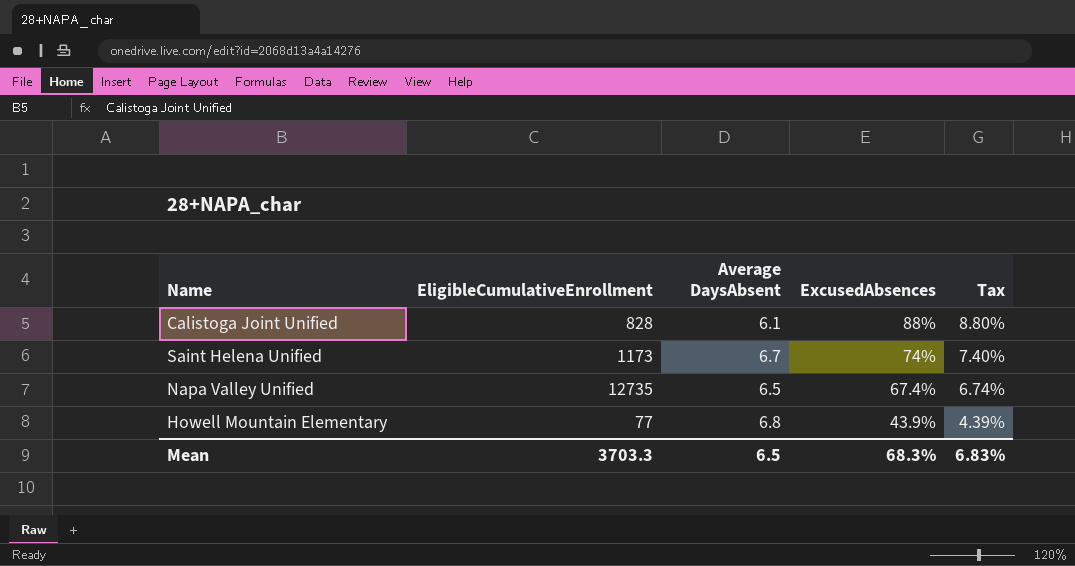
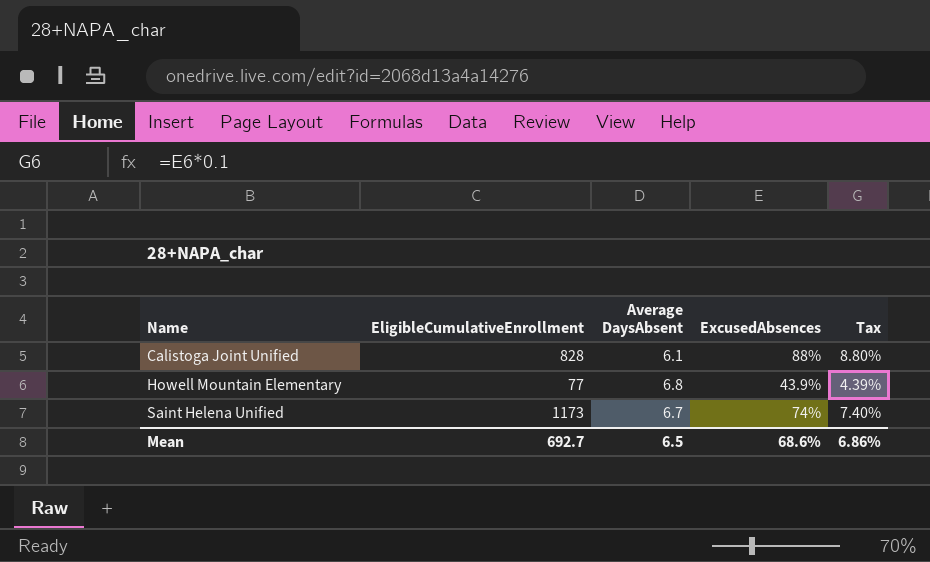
row order: ExcusedAbsences descending -> Name ascending
row Napa Valley Unified: 12735 | 6.5 | 67.4% | 6.74% -> none
Mean | EligibleCumulativeEnrollment: 3703.3 -> 692.7
Mean | ExcusedAbsences: 68.3% -> 68.6%
Mean | Tax: 6.83% -> 6.86%

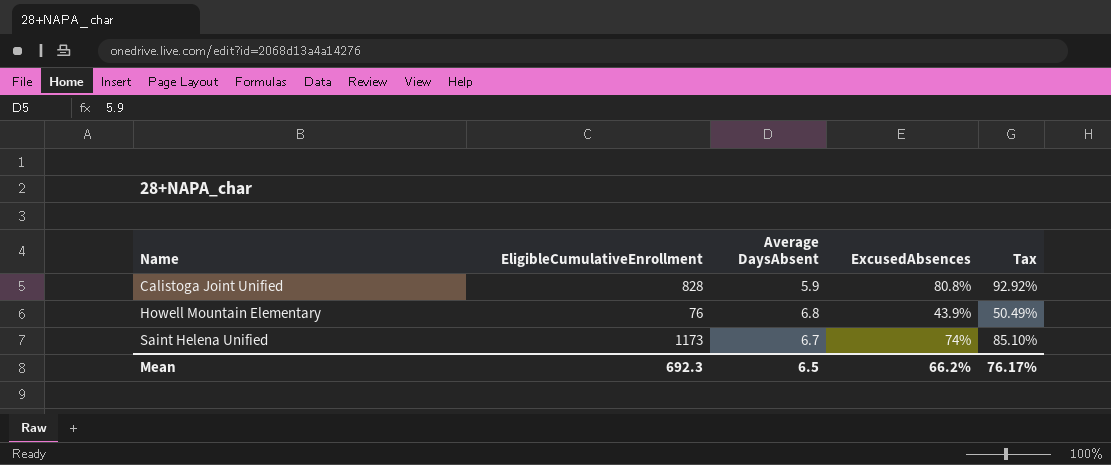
column Tax | formula: [ExcusedAbsences] * 0.1 -> [ExcusedAbsences] * 1.15
Calistoga Joint Unified | Average DaysAbsent: 6.1 -> 5.9
Calistoga Joint Unified | ExcusedAbsences: 88% -> 80.8%
Howell Mountain Elementary | EligibleCumulativeEnrollment: 77 -> 76
Mean | EligibleCumulativeEnrollment: 692.7 -> 692.3
Mean | ExcusedAbsences: 68.6% -> 66.2%
Mean | Tax: 6.86% -> 76.17%

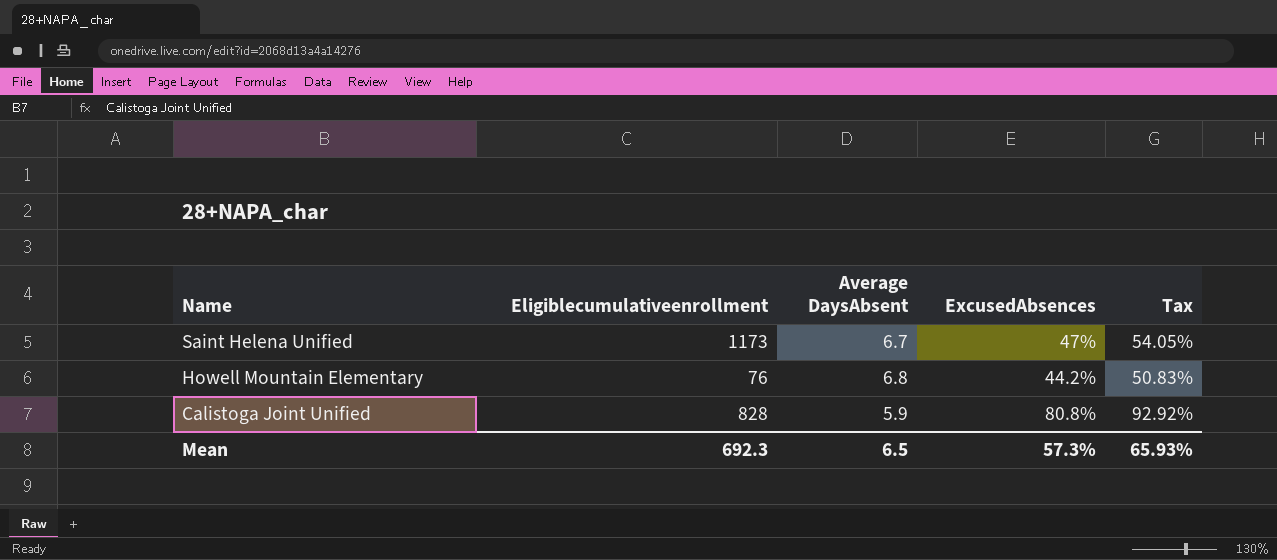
row order: Name ascending -> Name descending
column name: EligibleCumulativeEnrollment -> Eligiblecumulativeenrollment
Saint Helena Unified | ExcusedAbsences: 74% -> 47%
Saint Helena Unified | Tax: 85.10% -> 54.05%
Howell Mountain Elementary | ExcusedAbsences: 43.9% -> 44.2%
Howell Mountain Elementary | Tax: 50.49% -> 50.83%
Mean | ExcusedAbsences: 66.2% -> 57.3%
Mean | Tax: 76.17% -> 65.93%

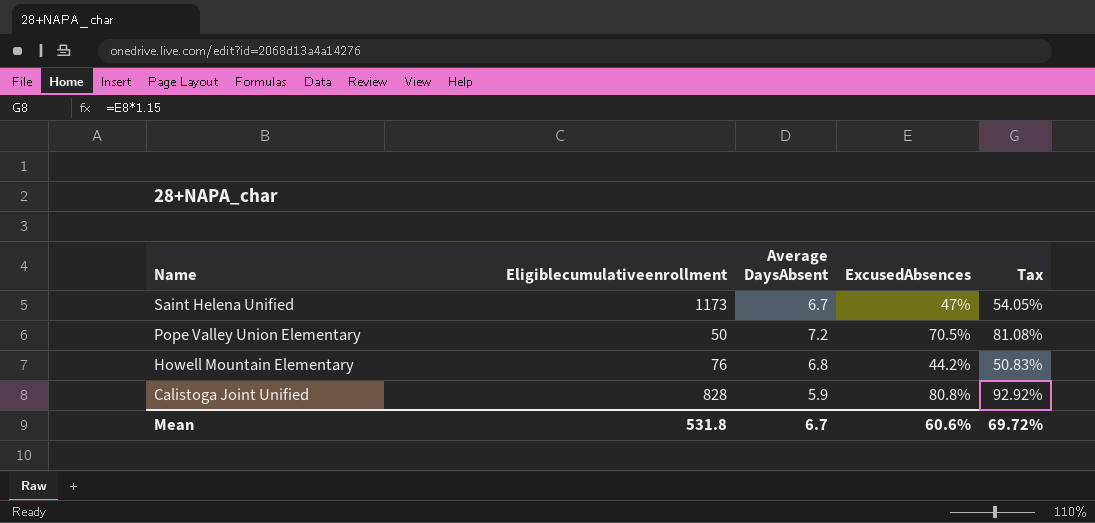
row Pope Valley Union Elementary: none -> 50 | 7.2 | 70.5% | 81.08%
Mean | Eligiblecumulativeenrollment: 692.3 -> 531.8
Mean | Average DaysAbsent: 6.5 -> 6.7
Mean | ExcusedAbsences: 57.3% -> 60.6%
Mean | Tax: 65.93% -> 69.72%

